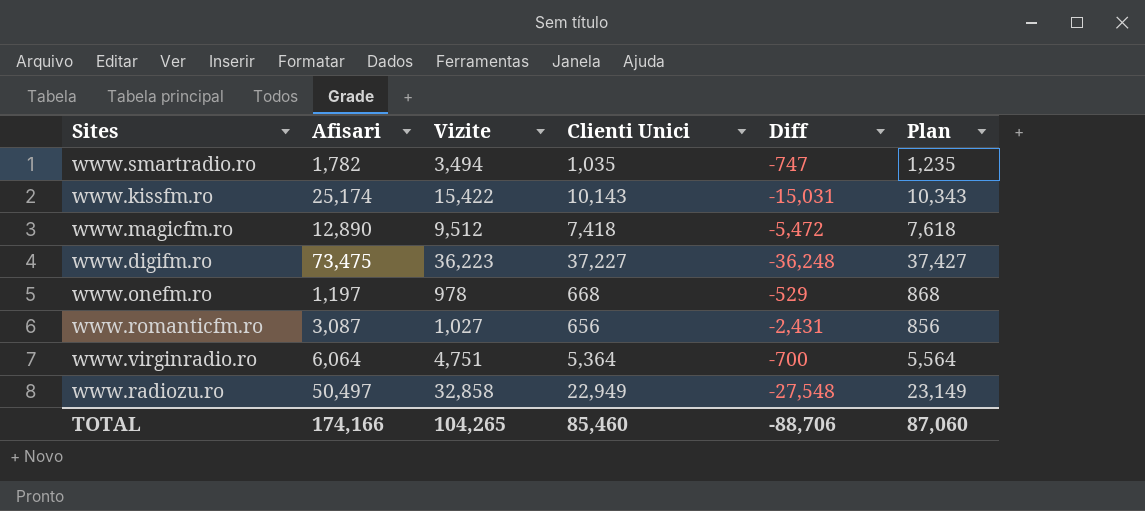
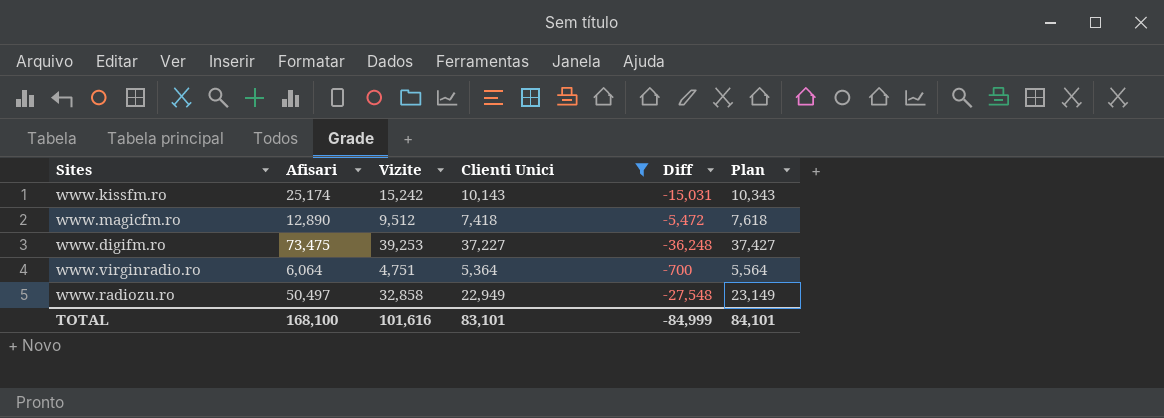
filter: none -> Clienti Unici >= 5,364
www.kissfm.ro | Vizite: 15,422 -> 15,242
www.digifm.ro | Vizite: 36,223 -> 39,253
TOTAL | Afisari: 174,166 -> 168,100
TOTAL | Vizite: 104,265 -> 101,616
TOTAL | Clienti Unici: 85,460 -> 83,101
TOTAL | Diff: -88,706 -> -84,999
TOTAL | Plan: 87,060 -> 84,101

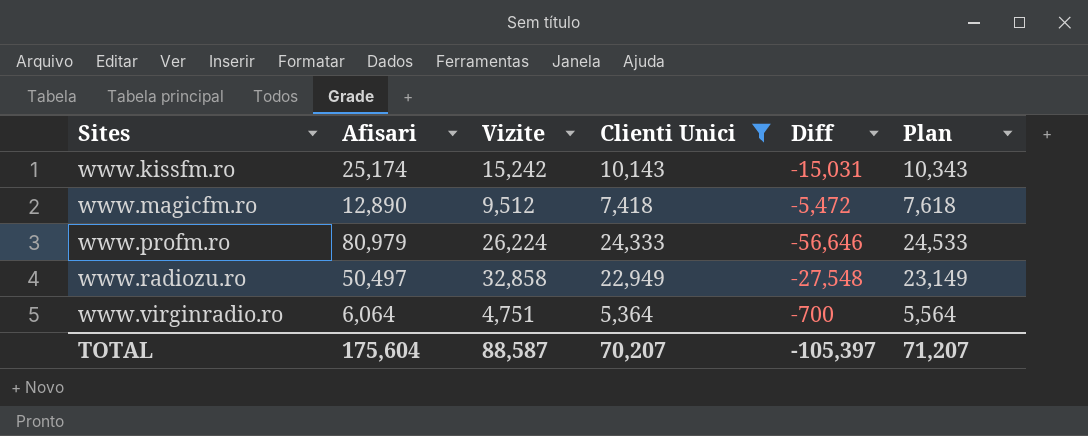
row order: none -> Sites ascending
row www.digifm.ro: 73,475 | 39,253 | 37,227 | -36,248 | 37,427 -> none
row www.profm.ro: none -> 80,979 | 26,224 | 24,333 | -56,646 | 24,533
TOTAL | Afisari: 168,100 -> 175,604
TOTAL | Vizite: 101,616 -> 88,587
TOTAL | Clienti Unici: 83,101 -> 70,207
TOTAL | Diff: -84,999 -> -105,397
TOTAL | Plan: 84,101 -> 71,207

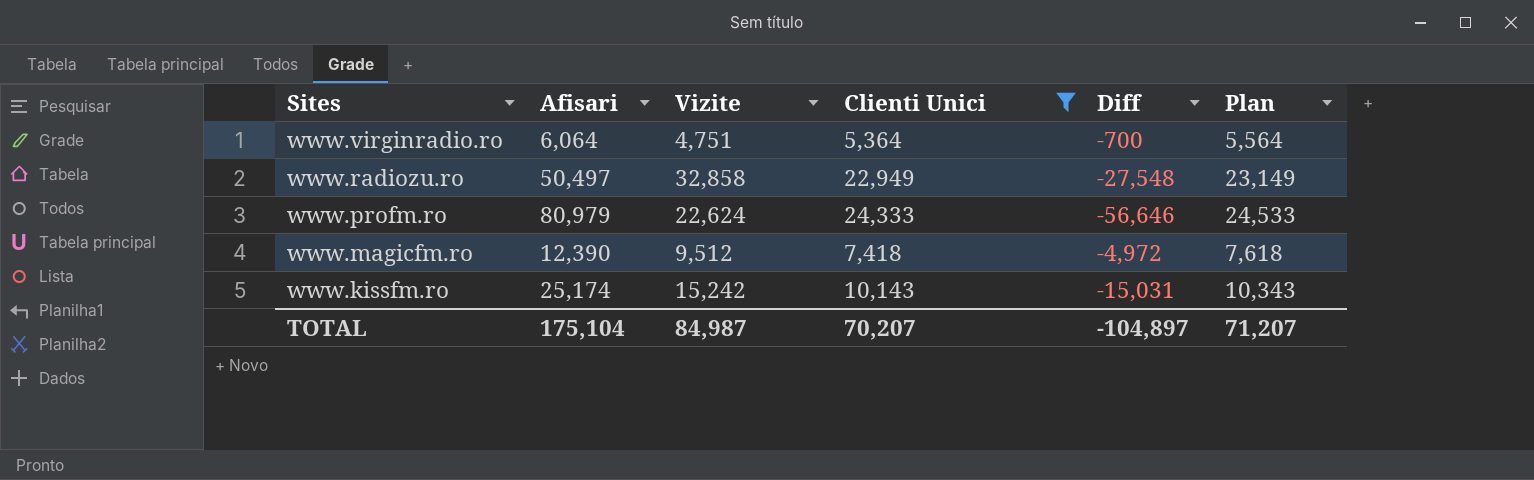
row order: Sites ascending -> Sites descending
www.profm.ro | Vizite: 26,224 -> 22,624
www.magicfm.ro | Afisari: 12,890 -> 12,390
www.magicfm.ro | Diff: -5,472 -> -4,972
TOTAL | Afisari: 175,604 -> 175,104
TOTAL | Vizite: 88,587 -> 84,987
TOTAL | Diff: -105,397 -> -104,897

